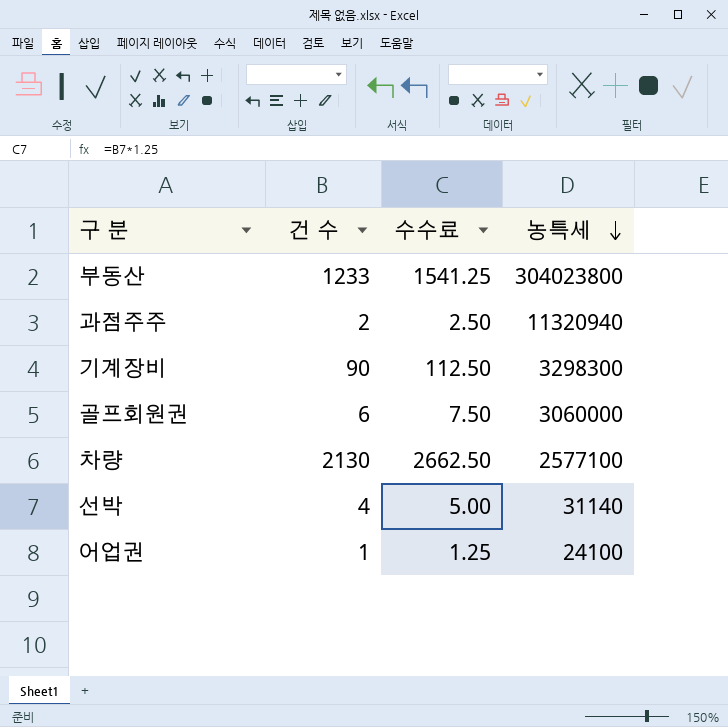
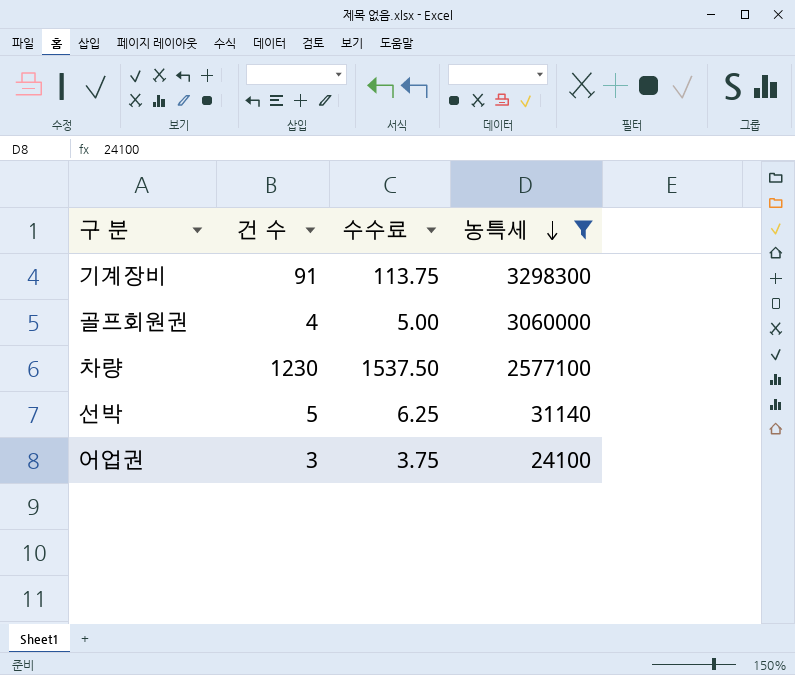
filter: none -> 농특세 <= 3298300
기계장비 | 건 수: 90 -> 91
기계장비 | 수수료: 112.50 -> 113.75
골프회원권 | 건 수: 6 -> 4
골프회원권 | 수수료: 7.50 -> 5.00
차량 | 건 수: 2130 -> 1230
차량 | 수수료: 2662.50 -> 1537.50
선박 | 건 수: 4 -> 5
선박 | 수수료: 5.00 -> 6.25
어업권 | 건 수: 1 -> 3
어업권 | 수수료: 1.25 -> 3.75

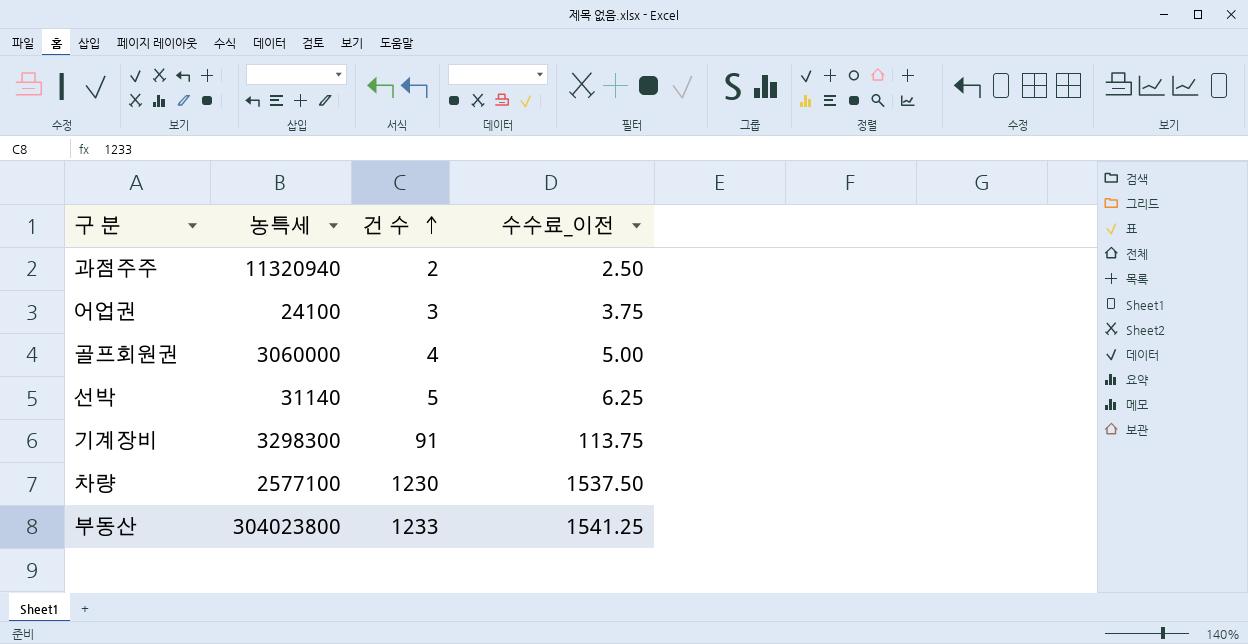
filter: 농특세 <= 3298300 -> none
row order: 농특세 descending -> 건 수 ascending
column 농특세 | position: 4 -> 2
column name: 수수료 -> 수수료_이전

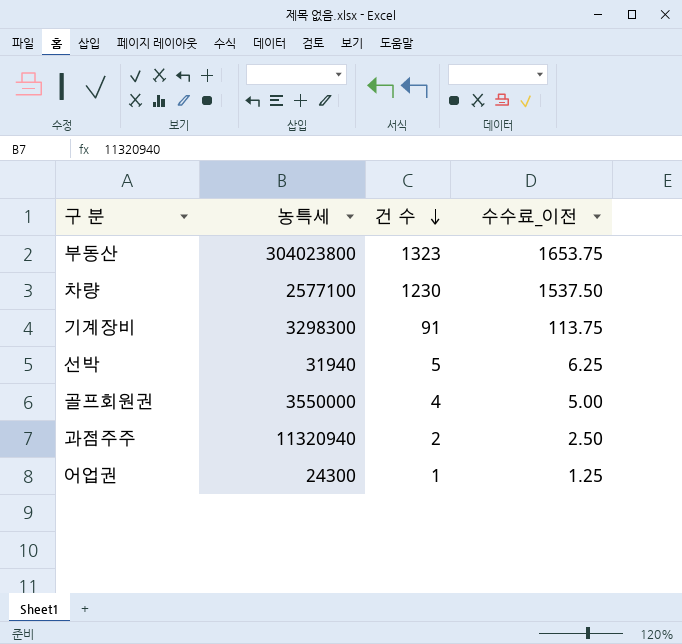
row order: 건 수 ascending -> 건 수 descending
부동산 | 건 수: 1233 -> 1323
부동산 | 수수료_이전: 1541.25 -> 1653.75
선박 | 농특세: 31140 -> 31940
골프회원권 | 농특세: 3060000 -> 3550000
어업권 | 농특세: 24100 -> 24300
어업권 | 건 수: 3 -> 1
어업권 | 수수료_이전: 3.75 -> 1.25

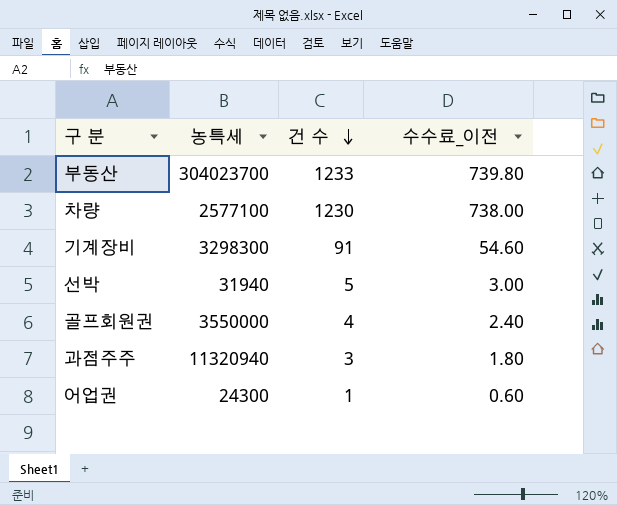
column 수수료_이전 | formula: [건 수] * 1.25 -> [건 수] * 0.6
부동산 | 농특세: 304023800 -> 304023700
부동산 | 건 수: 1323 -> 1233
과점주주 | 건 수: 2 -> 3

